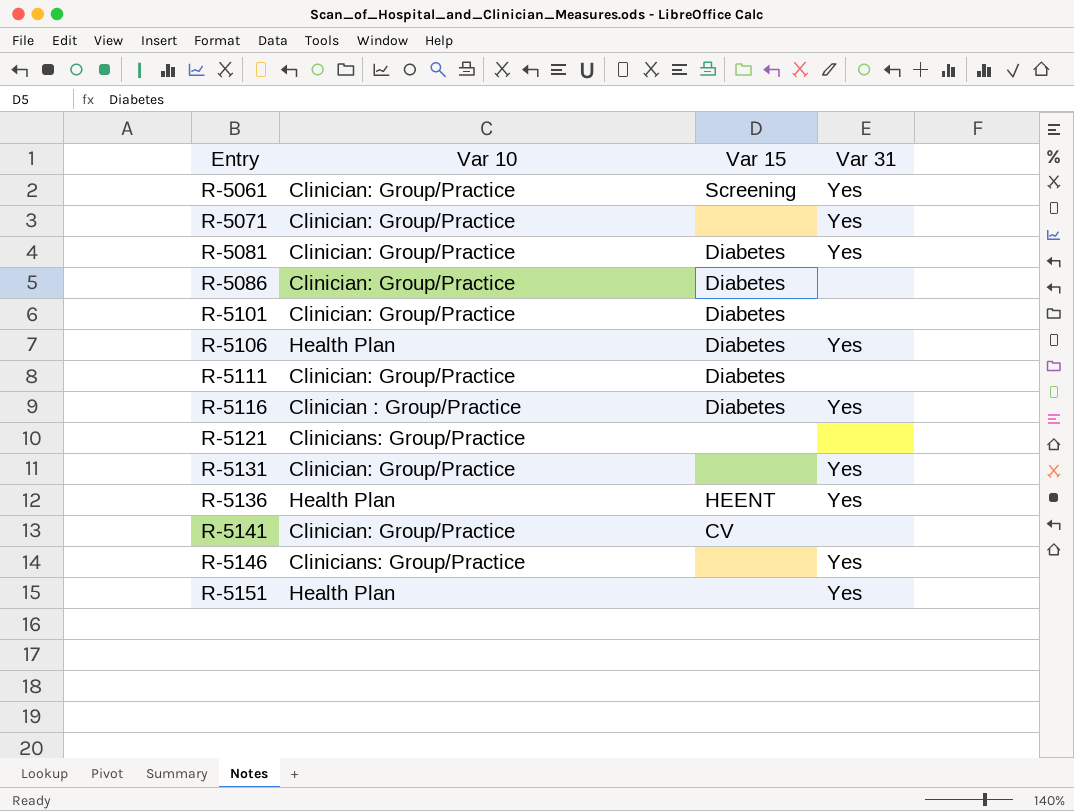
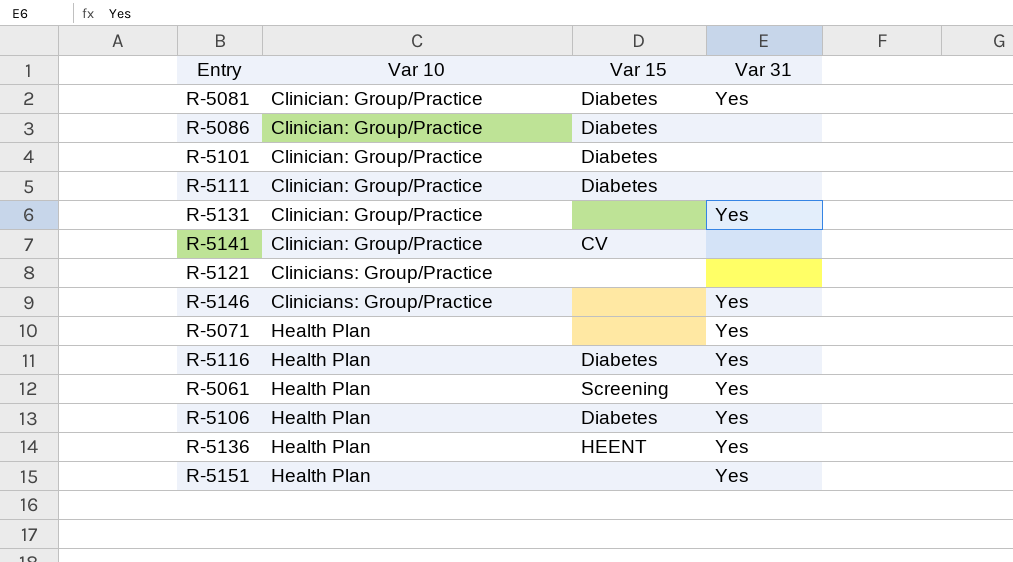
row order: Entry ascending -> Var 10 ascending
R-5071 | Var 10: Clinician: Group/Practice -> Health Plan
R-5116 | Var 10: Clinician : Group/Practice -> Health Plan
R-5061 | Var 10: Clinician: Group/Practice -> Health Plan

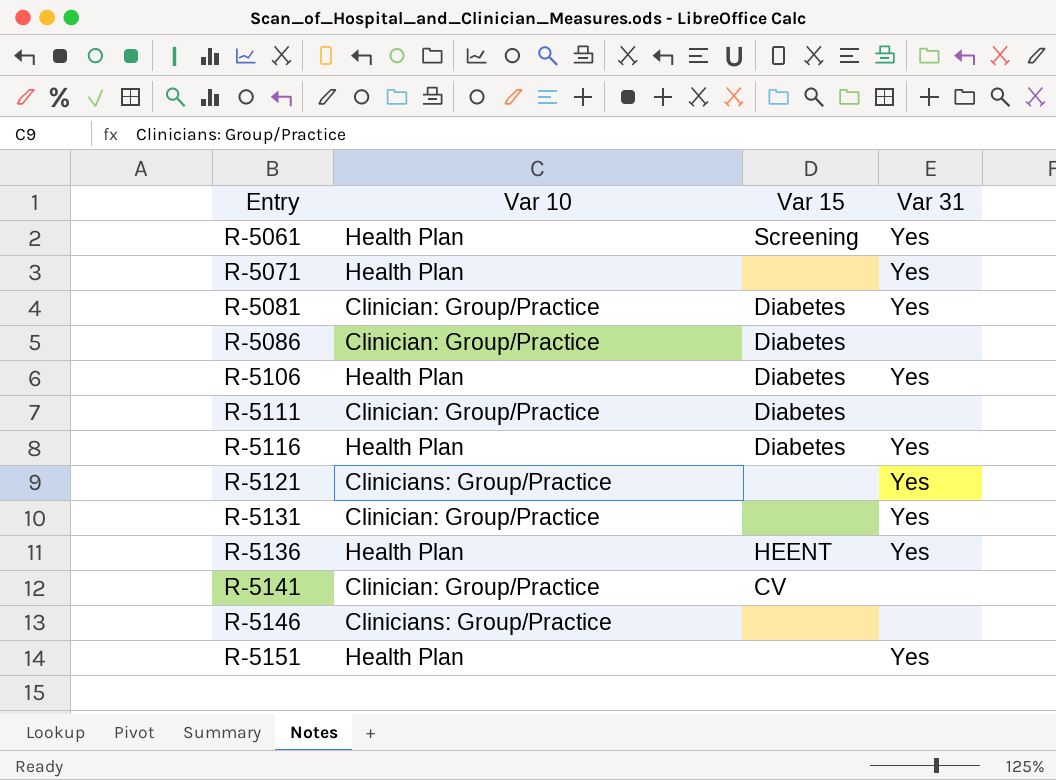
row order: Var 10 ascending -> Entry ascending
row R-5101: Clinician: Group/Practice | Diabetes | none -> none
R-5121 | Var 31: none -> Yes
R-5146 | Var 31: Yes -> none

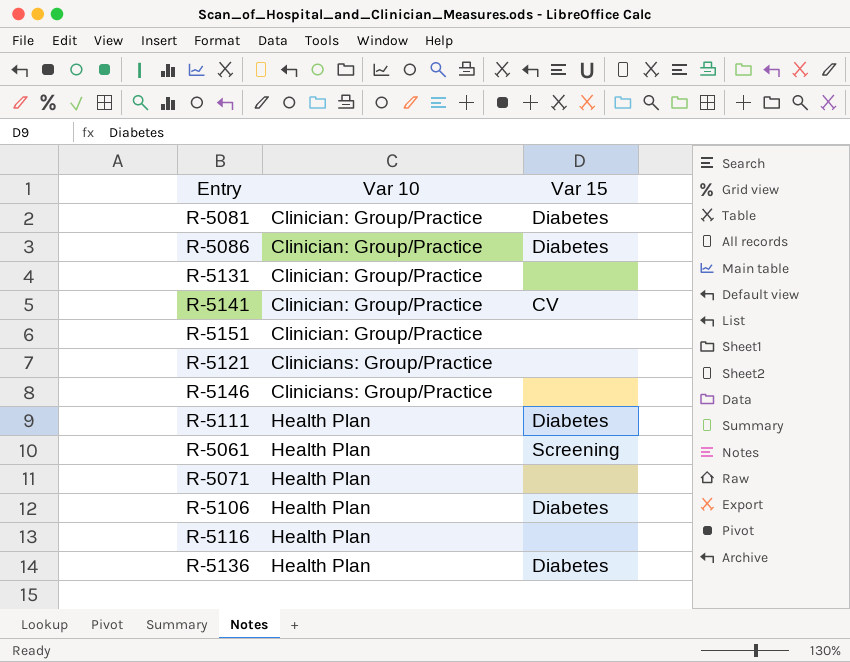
row order: Entry ascending -> Var 10 ascending
column Var 31 | position: 4 -> none
R-5151 | Var 10: Health Plan -> Clinician: Group/Practice
R-5111 | Var 10: Clinician: Group/Practice -> Health Plan
R-5116 | Var 15: Diabetes -> none
R-5136 | Var 15: HEENT -> Diabetes

